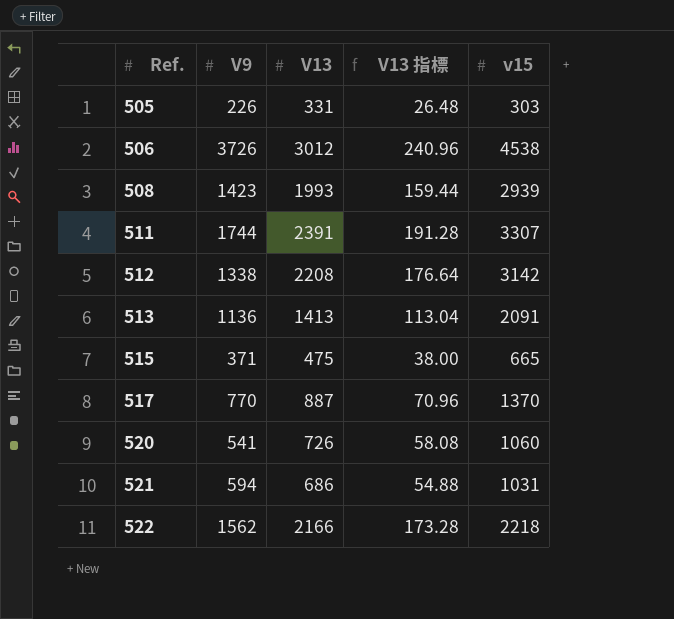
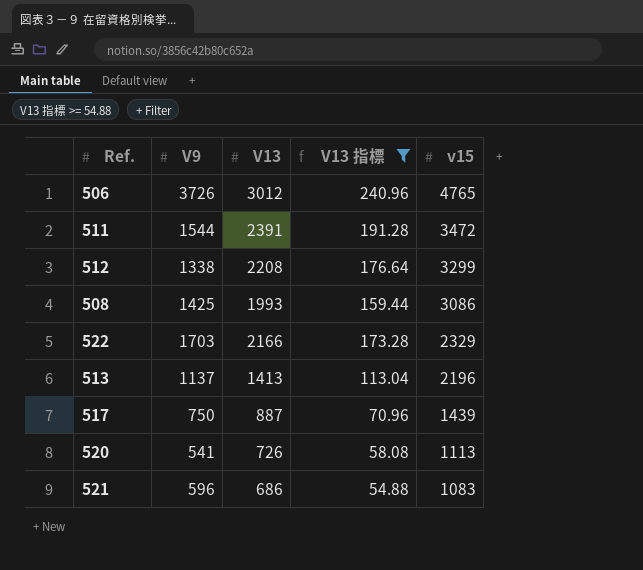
filter: none -> V13 指標 >= 54.88
row order: Ref. ascending -> v15 descending
506 | v15: 4538 -> 4765
511 | V9: 1744 -> 1544
511 | v15: 3307 -> 3472
512 | v15: 3142 -> 3299
508 | V9: 1423 -> 1425
508 | v15: 2939 -> 3086
522 | V9: 1562 -> 1703
522 | v15: 2218 -> 2329
513 | V9: 1136 -> 1137
513 | v15: 2091 -> 2196
517 | V9: 770 -> 750
517 | v15: 1370 -> 1439
520 | v15: 1060 -> 1113
521 | V9: 594 -> 596
521 | v15: 1031 -> 1083

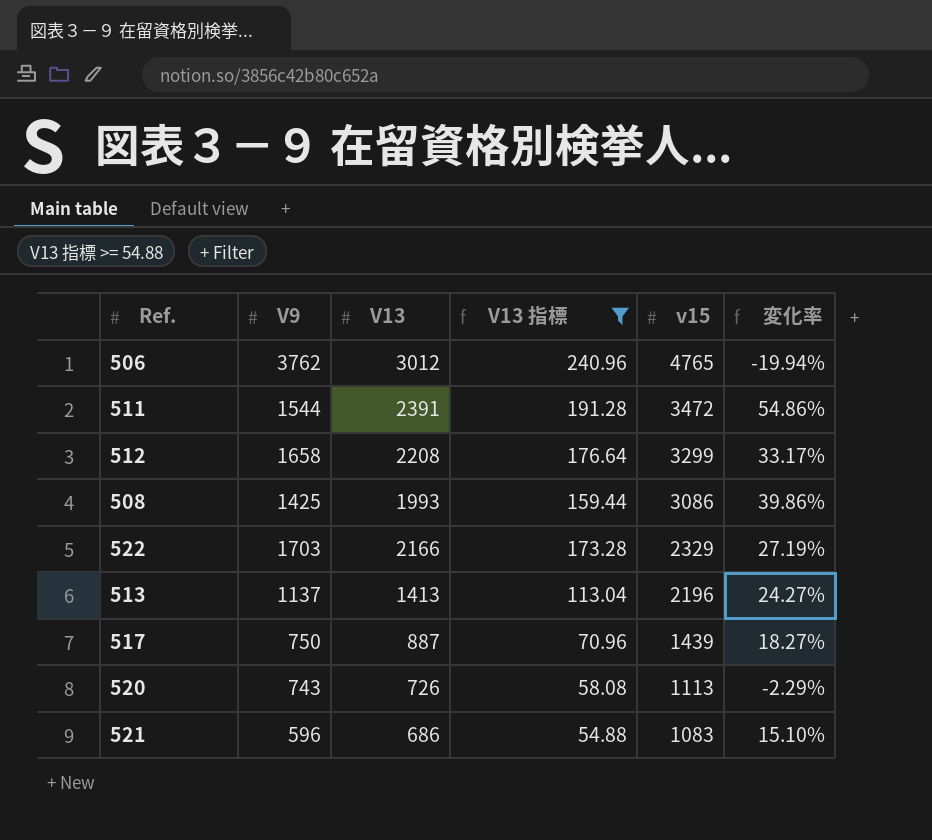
column 変化率 | formula: none -> ([V13] - [V9]) / [V9]
506 | V9: 3726 -> 3762
512 | V9: 1338 -> 1658
520 | V9: 541 -> 743

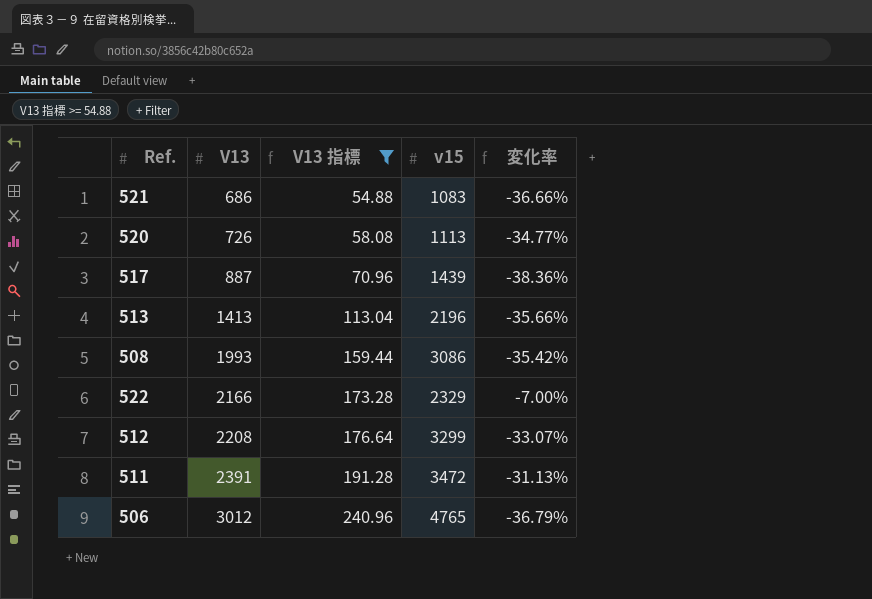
row order: v15 descending -> V13 ascending
column V9 | position: 2 -> none
column 変化率 | formula: ([V13] - [V9]) / [V9] -> ([V13] - [v15]) / [v15]

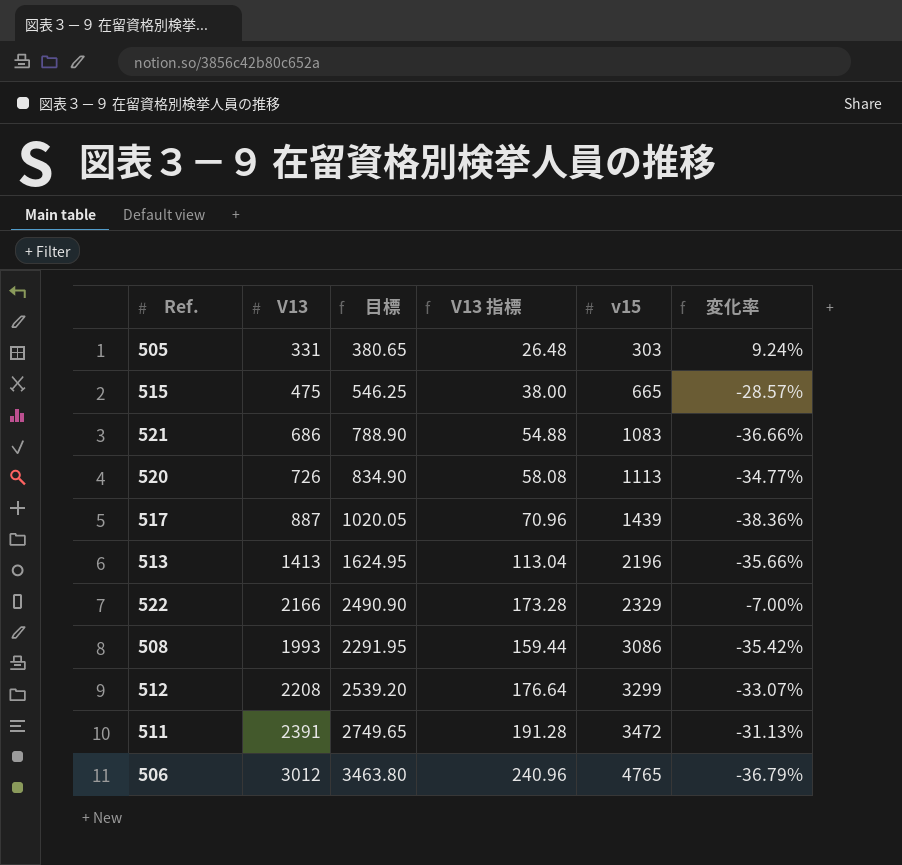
filter: V13 指標 >= 54.88 -> none
row order: V13 ascending -> v15 ascending
column 目標 | formula: none -> [V13] * 1.15

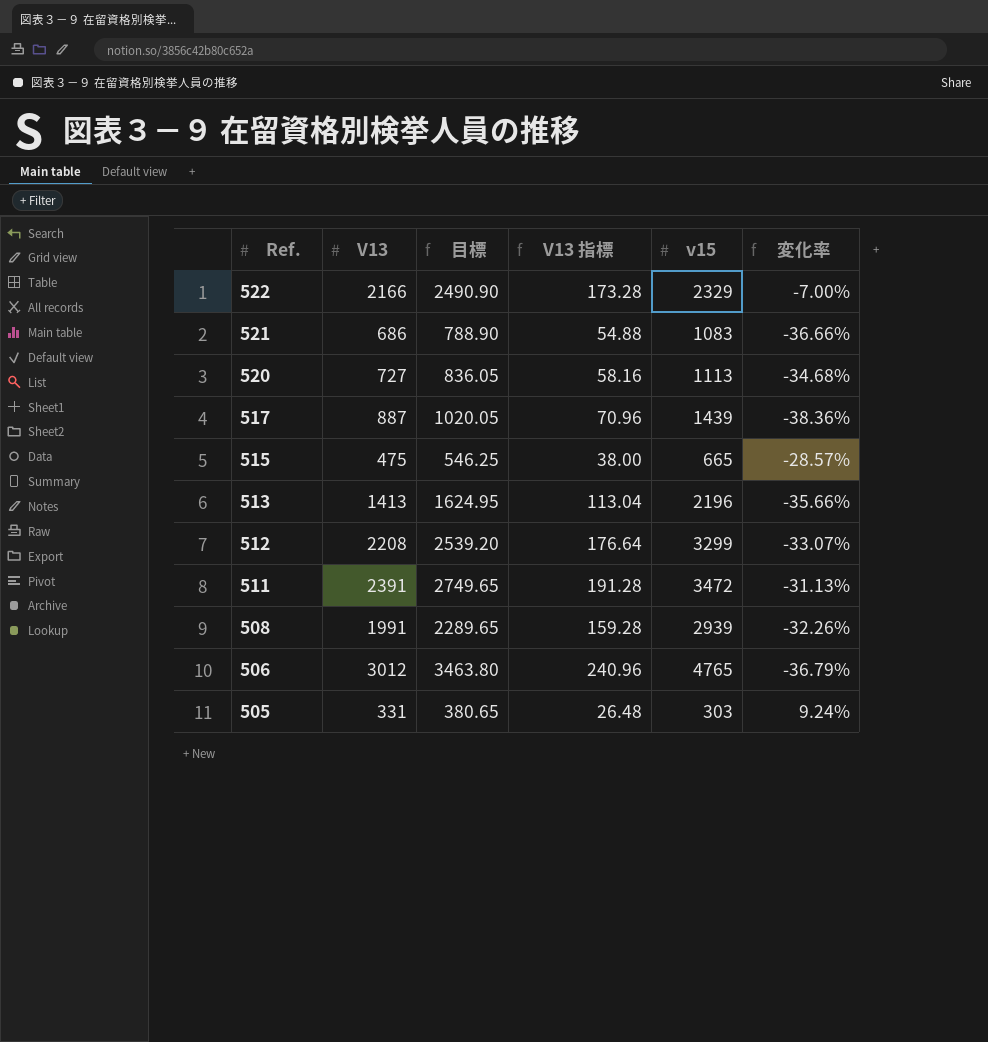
row order: v15 ascending -> Ref. descending
520 | V13: 726 -> 727
520 | 目標: 834.90 -> 836.05
520 | V13 指標: 58.08 -> 58.16
520 | 変化率: -34.77% -> -34.68%
508 | V13: 1993 -> 1991
508 | 目標: 2291.95 -> 2289.65
508 | V13 指標: 159.44 -> 159.28
508 | v15: 3086 -> 2939
508 | 変化率: -35.42% -> -32.26%

